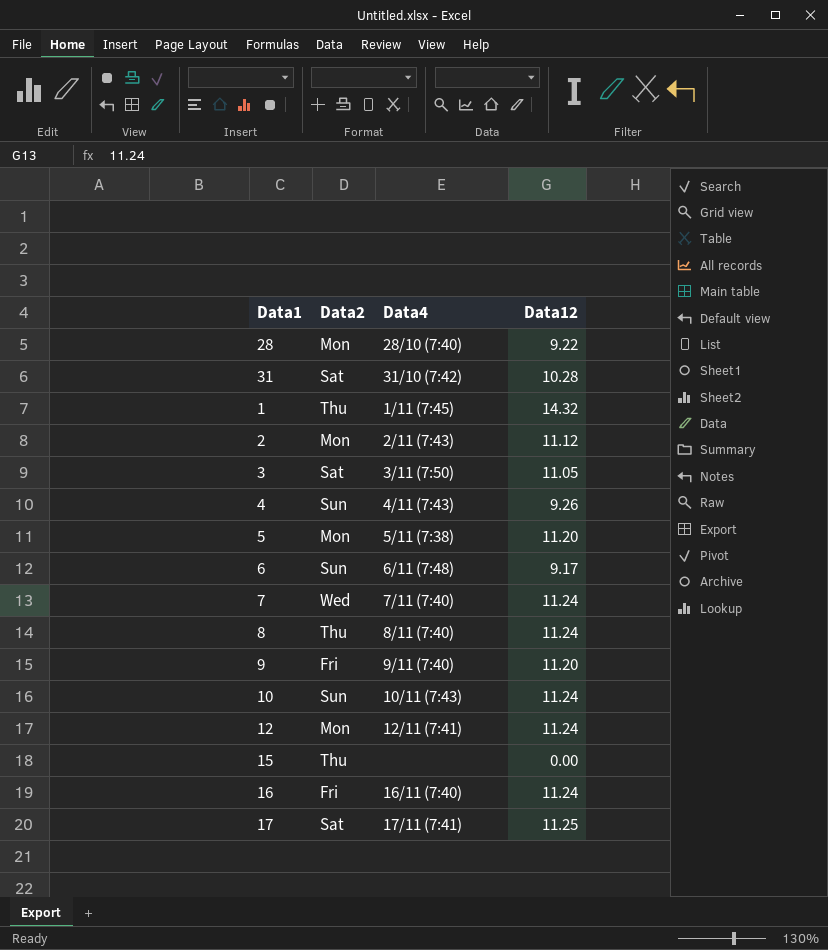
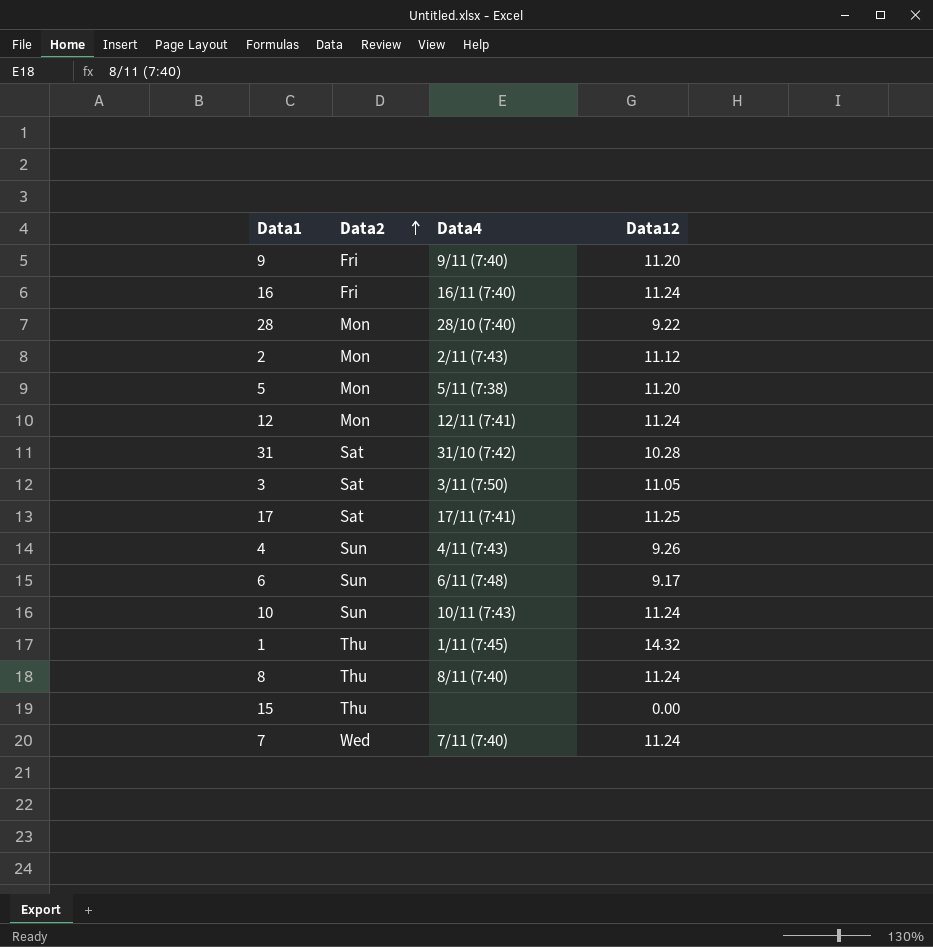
row order: none -> Data2 ascending

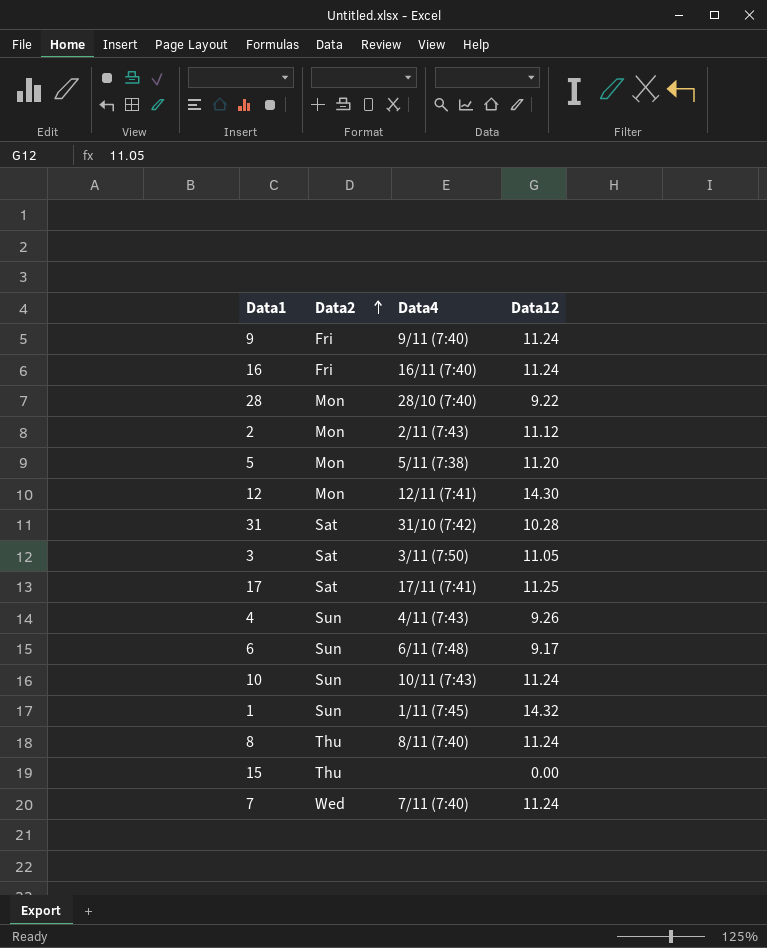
9 | Data12: 11.20 -> 11.24
12 | Data12: 11.24 -> 14.30
1 | Data2: Thu -> Sun

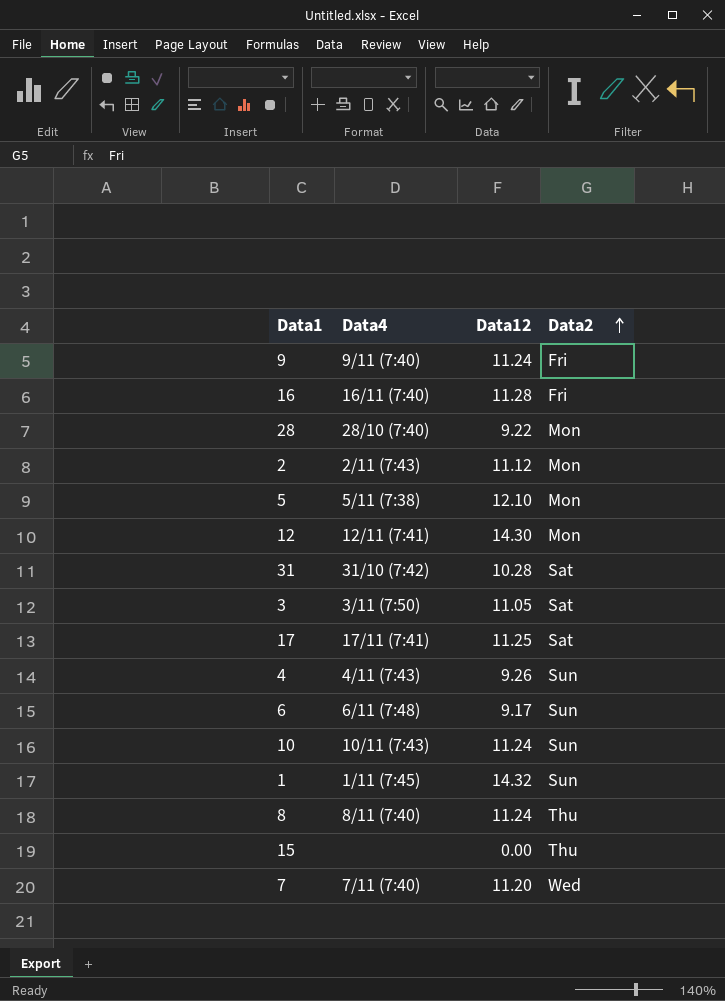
column Data2 | position: 2 -> 4
16 | Data12: 11.24 -> 11.28
5 | Data12: 11.20 -> 12.10
7 | Data12: 11.24 -> 11.20

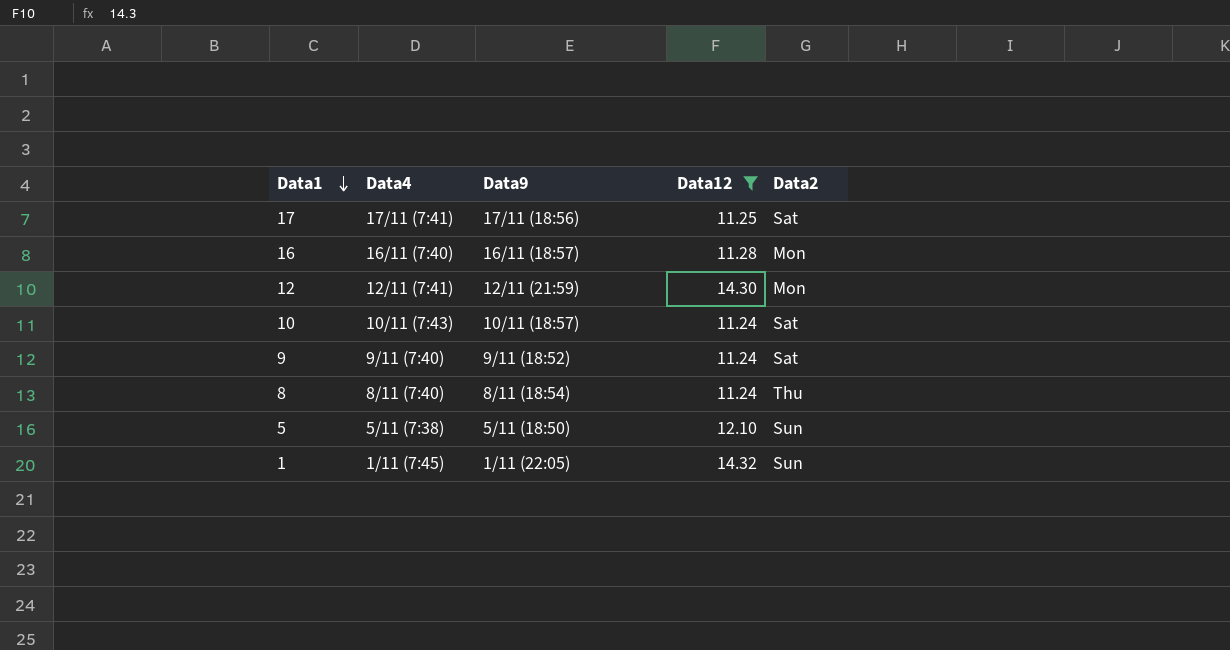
filter: none -> Data12 >= 11.24
row order: Data2 ascending -> Data1 descending
column Data9 | position: none -> 3
16 | Data2: Fri -> Mon
10 | Data2: Sun -> Sat
9 | Data2: Fri -> Sat
5 | Data2: Mon -> Sun

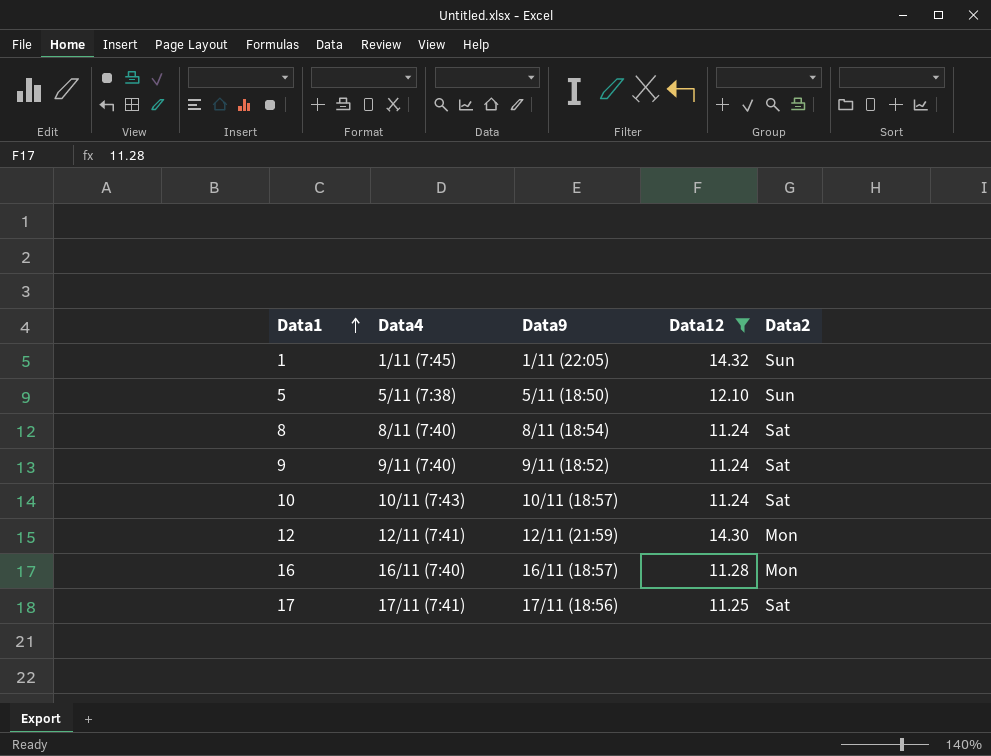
row order: Data1 descending -> Data1 ascending
8 | Data2: Thu -> Sat

